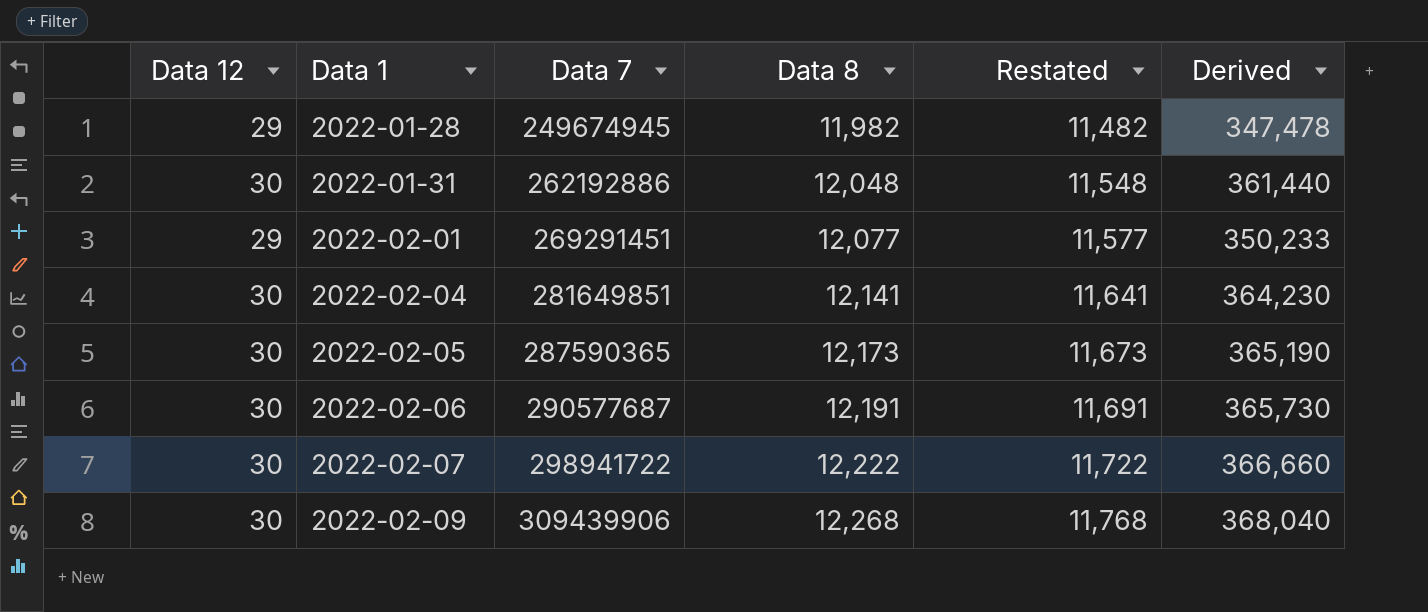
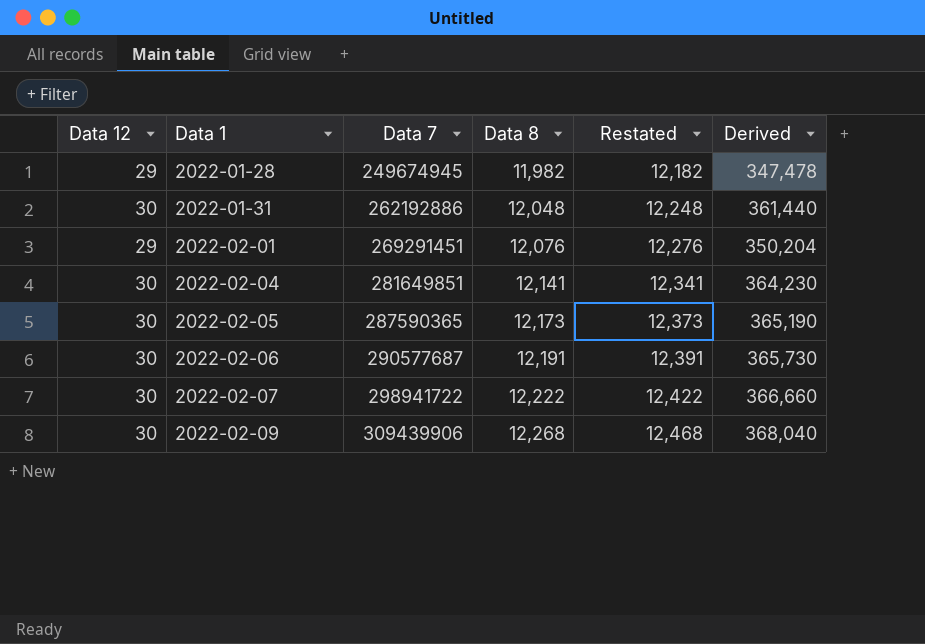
column Restated | formula: [Data 8] - 500 -> [Data 8] + 200
2022-02-01 | Data 8: 12,077 -> 12,076
2022-02-01 | Derived: 350,233 -> 350,204

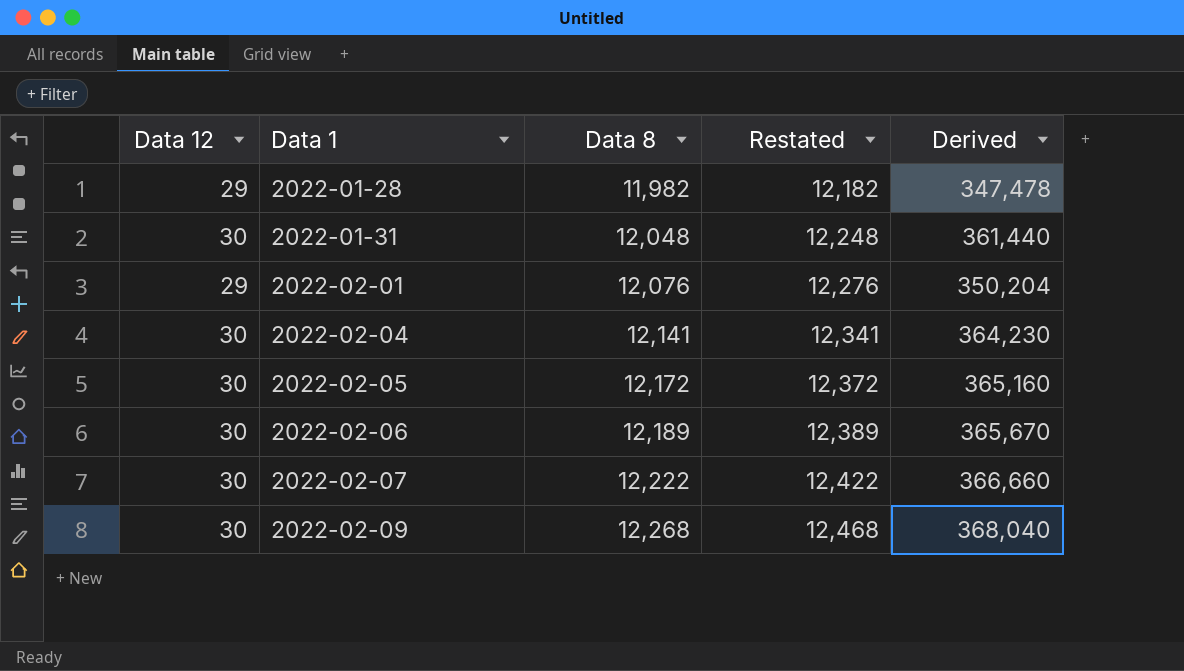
column Data 7 | position: 3 -> none
2022-02-05 | Data 8: 12,173 -> 12,172
2022-02-05 | Restated: 12,373 -> 12,372
2022-02-05 | Derived: 365,190 -> 365,160
2022-02-06 | Data 8: 12,191 -> 12,189
2022-02-06 | Restated: 12,391 -> 12,389
2022-02-06 | Derived: 365,730 -> 365,670

